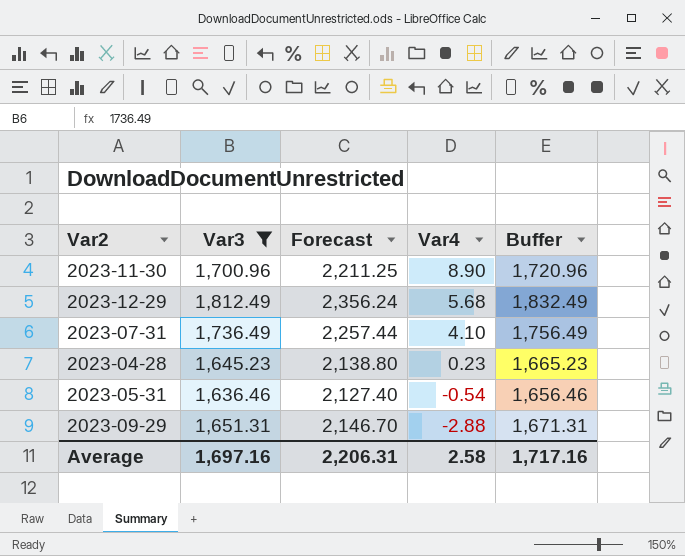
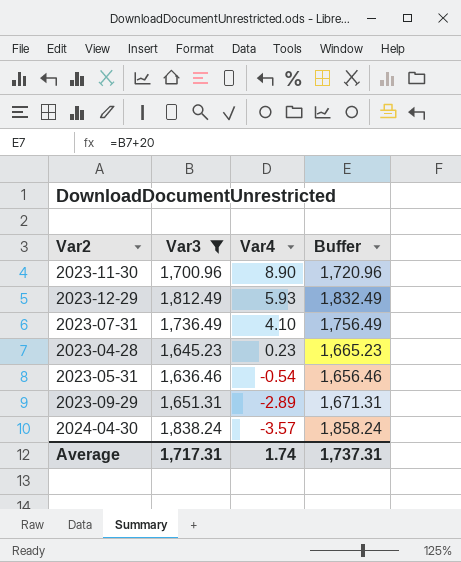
column Forecast | formula: [Var3] * 1.3 -> none
2023-12-29 | Var4: 5.68 -> 5.93
2023-09-29 | Var4: -2.88 -> -2.89
row 2024-04-30: none -> 1,838.24 | -3.57 | 1,858.24
Average | Var3: 1,697.16 -> 1,717.31
Average | Var4: 2.58 -> 1.74
Average | Buffer: 1,717.16 -> 1,737.31

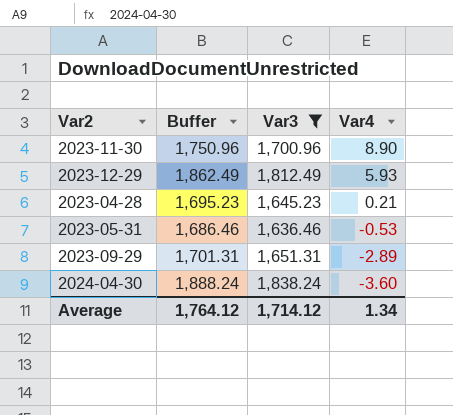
column Buffer | formula: [Var3] + 20 -> [Var3] + 50
column Buffer | position: 4 -> 2
row 2023-07-31: 1,736.49 | 4.10 | 1,756.49 -> none
2023-04-28 | Var4: 0.23 -> 0.21
2023-05-31 | Var4: -0.54 -> -0.53
2024-04-30 | Var4: -3.57 -> -3.60
Average | Buffer: 1,737.31 -> 1,764.12
Average | Var3: 1,717.31 -> 1,714.12
Average | Var4: 1.74 -> 1.34

